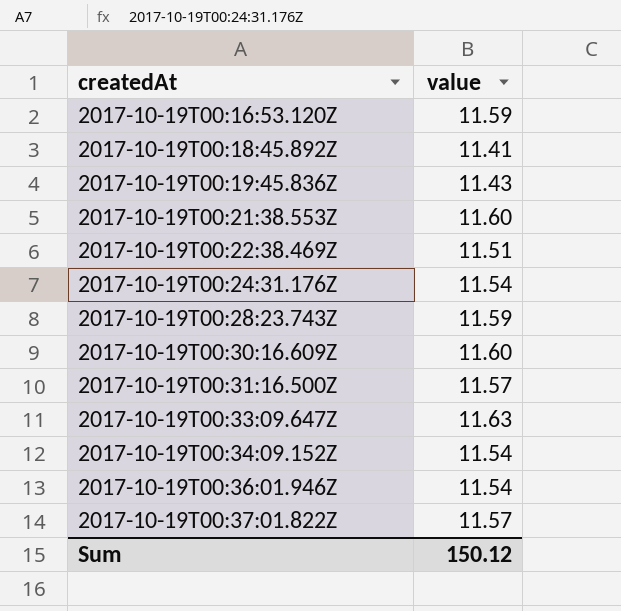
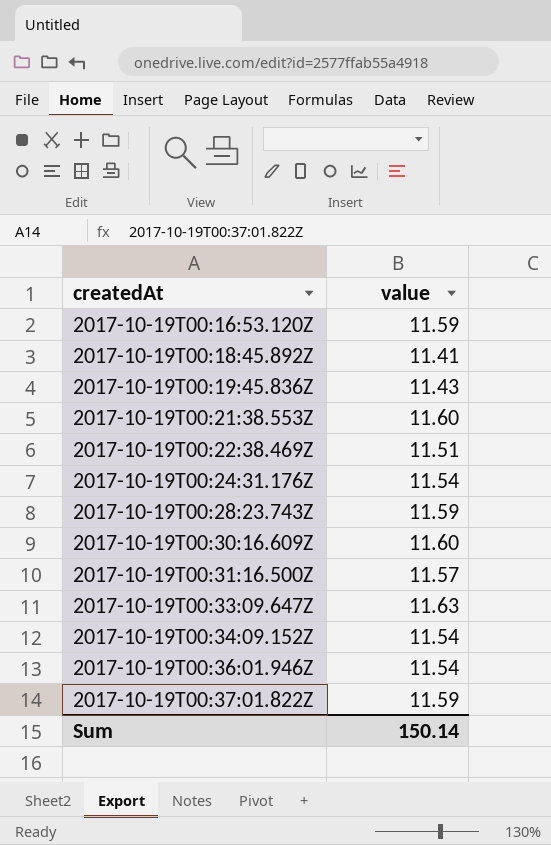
2017-10-19T00:37:01.822Z | value: 11.57 -> 11.59
Sum | value: 150.12 -> 150.14

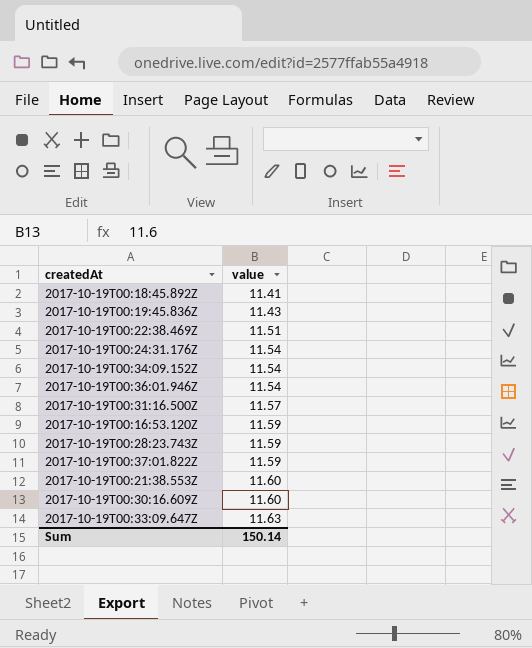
row order: createdAt ascending -> value ascending

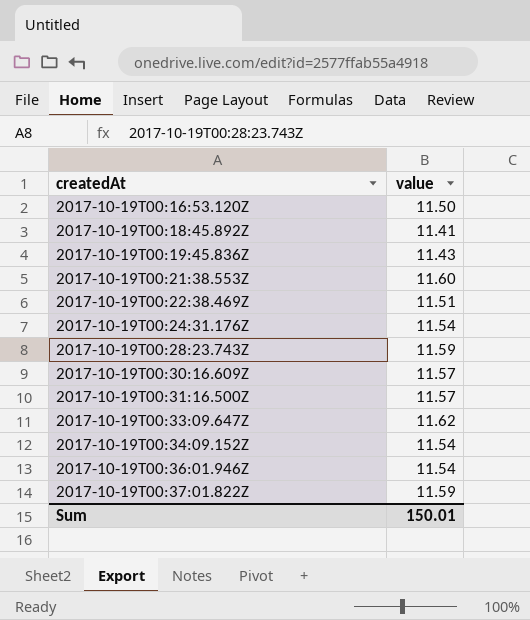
row order: value ascending -> createdAt ascending
2017-10-19T00:16:53.120Z | value: 11.59 -> 11.50
2017-10-19T00:30:16.609Z | value: 11.60 -> 11.57
2017-10-19T00:33:09.647Z | value: 11.63 -> 11.62
Sum | value: 150.14 -> 150.01

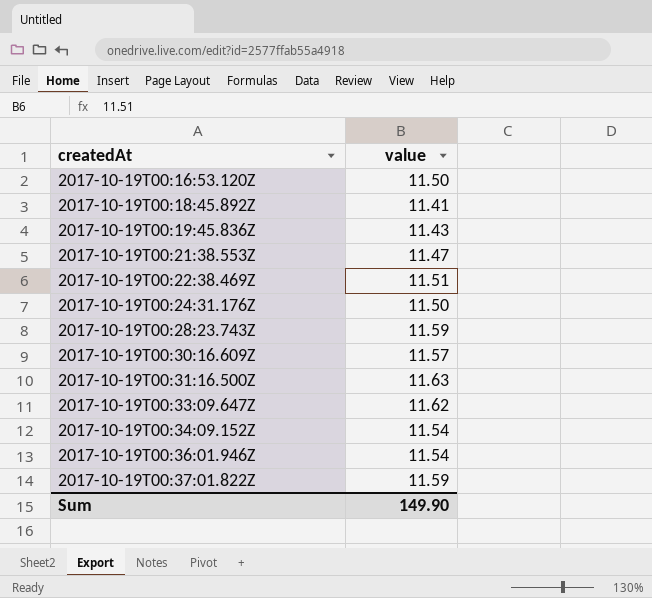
2017-10-19T00:21:38.553Z | value: 11.60 -> 11.47
2017-10-19T00:24:31.176Z | value: 11.54 -> 11.50
2017-10-19T00:31:16.500Z | value: 11.57 -> 11.63
Sum | value: 150.01 -> 149.90

